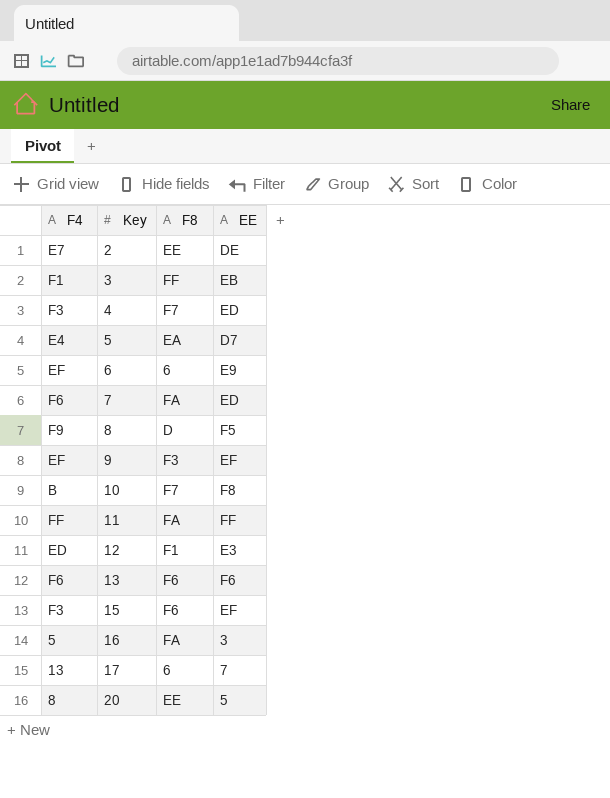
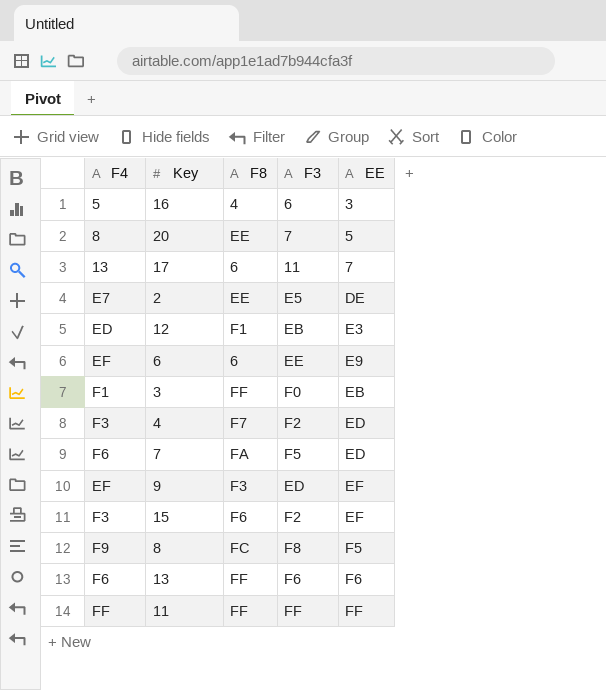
row order: Key ascending -> EE ascending
column F3 | position: none -> 4
row 5: E4 | EA | D7 -> none
row 10: B | F7 | F8 -> none
16 | F8: FA -> 4
8 | F8: D -> FC
13 | F8: F6 -> FF
11 | F8: FA -> FF

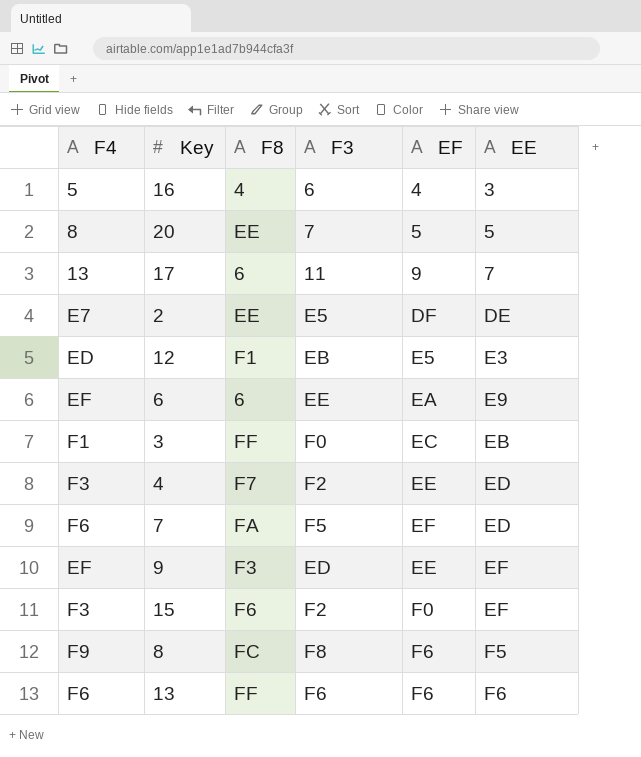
column EF | position: none -> 5
row 11: FF | FF | FF | FF -> none

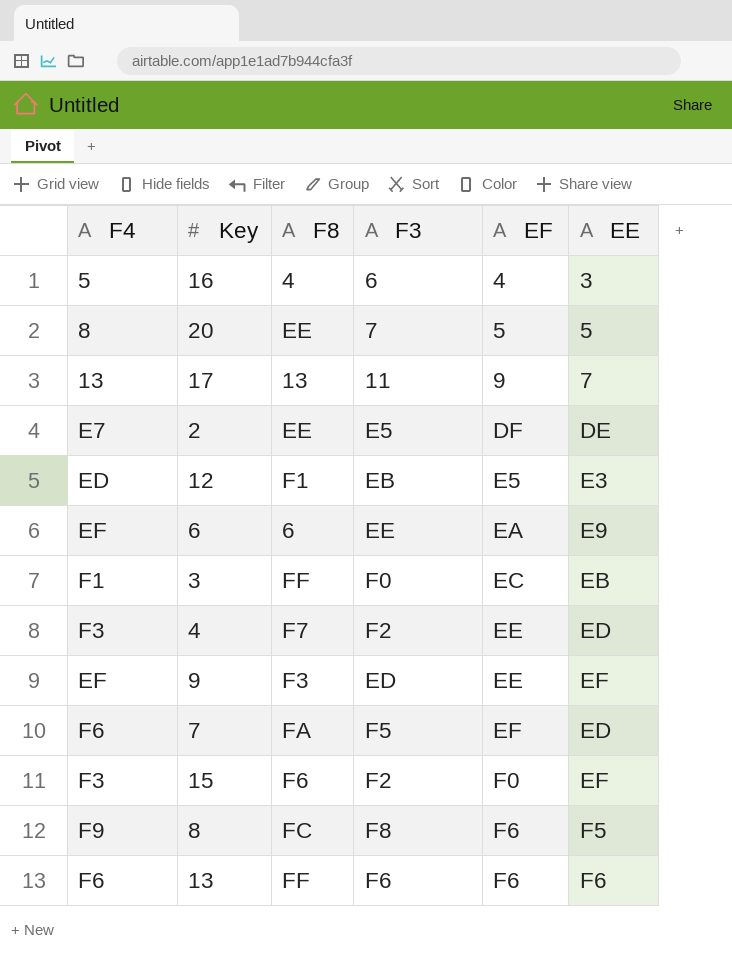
row order: EE ascending -> EF ascending
17 | F8: 6 -> 13

